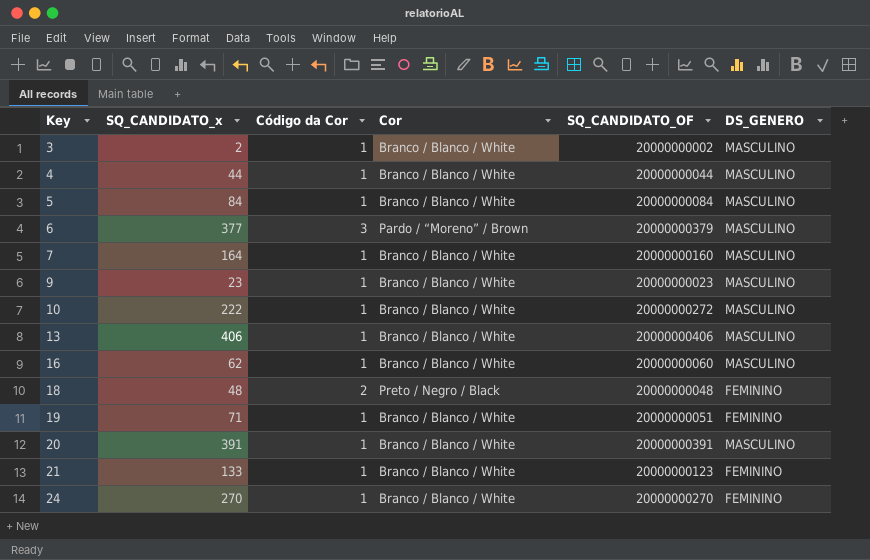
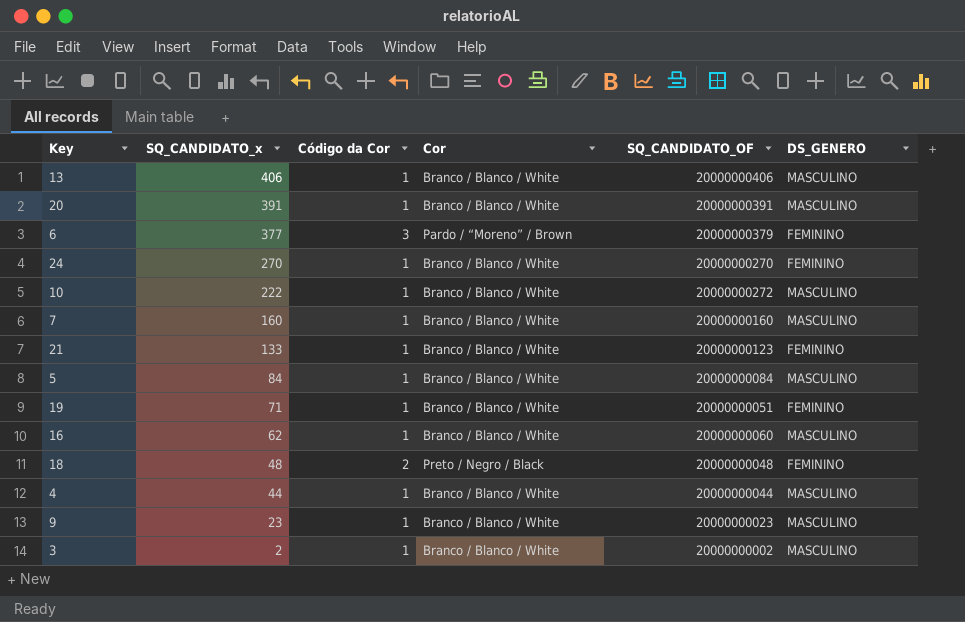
row order: Key ascending -> SQ_CANDIDATO_x descending
6 | DS_GENERO: MASCULINO -> FEMININO
7 | SQ_CANDIDATO_x: 164 -> 160

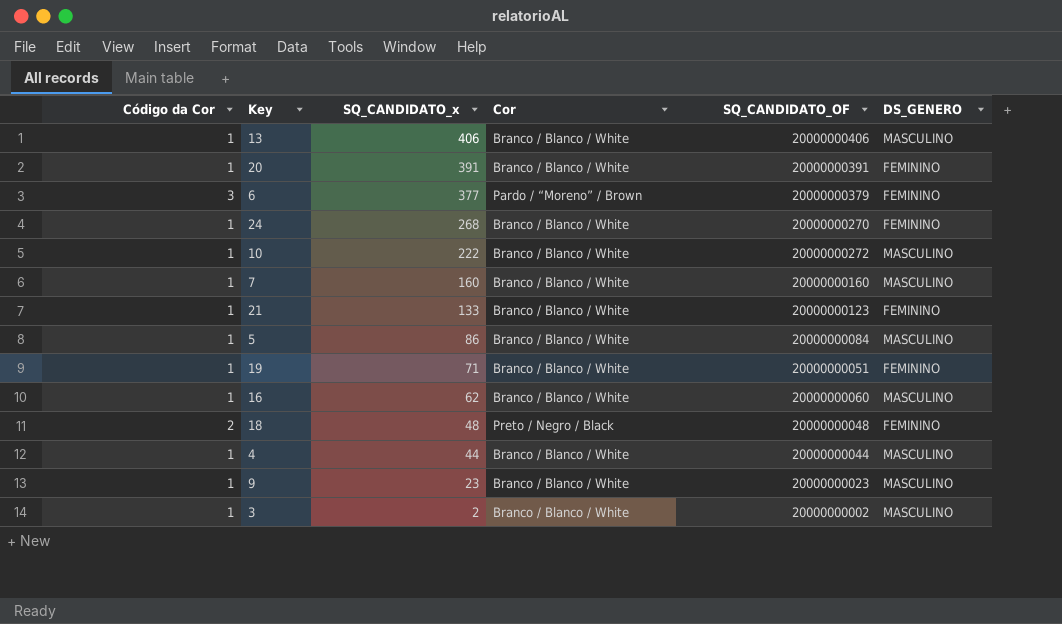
column Código da Cor | position: 3 -> 1
20 | DS_GENERO: MASCULINO -> FEMININO
24 | SQ_CANDIDATO_x: 270 -> 268
5 | SQ_CANDIDATO_x: 84 -> 86

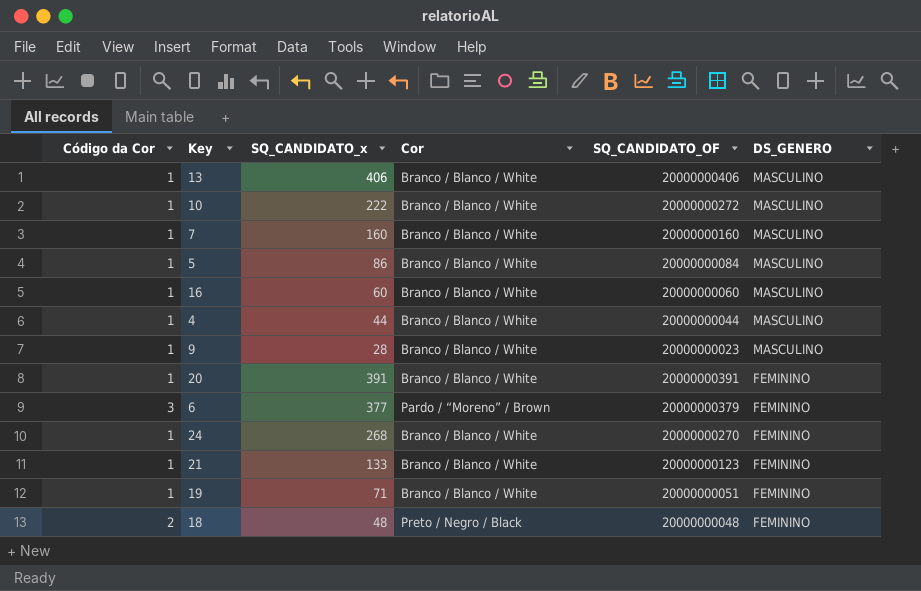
row order: SQ_CANDIDATO_x descending -> DS_GENERO descending
row 3: 1 | 2 | Branco / Blanco / White | 20000000002 | MASCULINO -> none
16 | SQ_CANDIDATO_x: 62 -> 60
9 | SQ_CANDIDATO_x: 23 -> 28

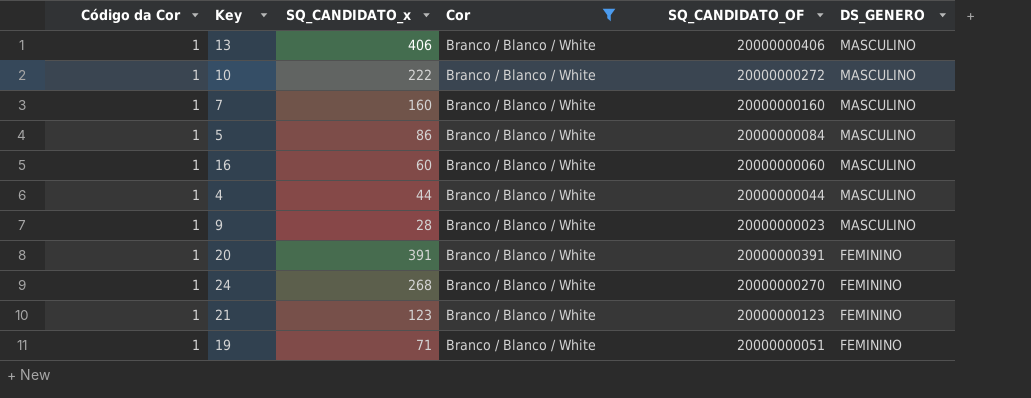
filter: none -> Cor = Branco / Blanco / White
21 | SQ_CANDIDATO_x: 133 -> 123

